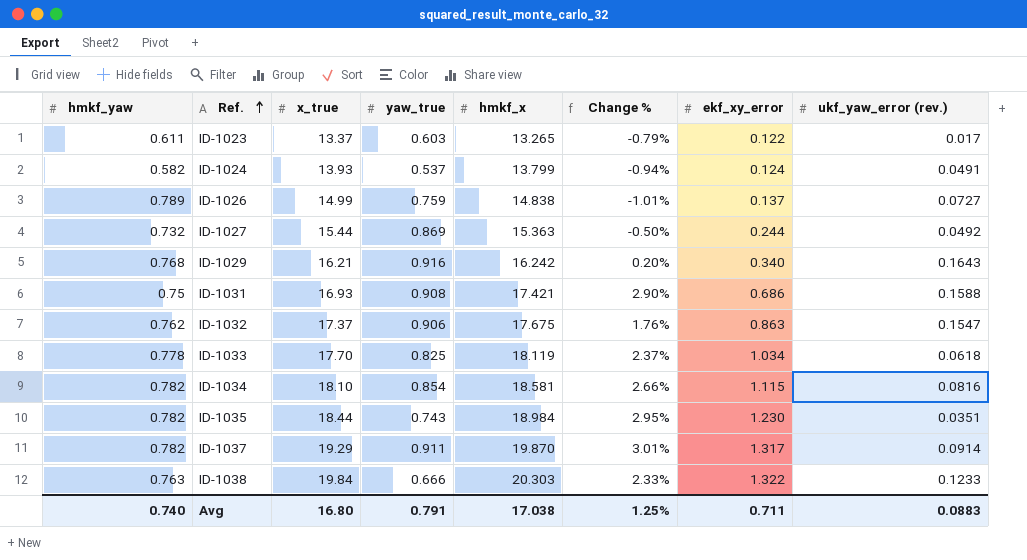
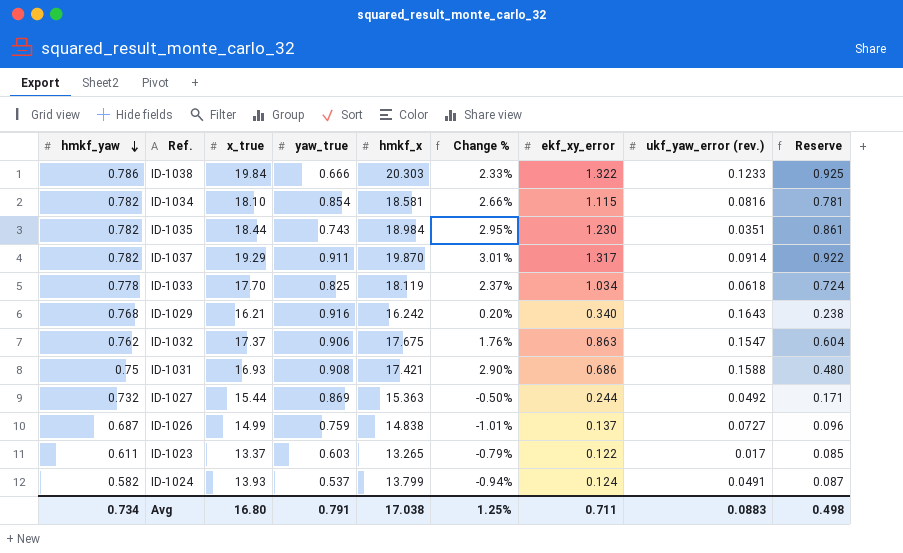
row order: Ref. ascending -> hmkf_yaw descending
column Reserve | formula: none -> [ekf_xy_error] * 0.7
ID-1038 | hmkf_yaw: 0.763 -> 0.786
ID-1026 | hmkf_yaw: 0.789 -> 0.687
Avg | hmkf_yaw: 0.740 -> 0.734

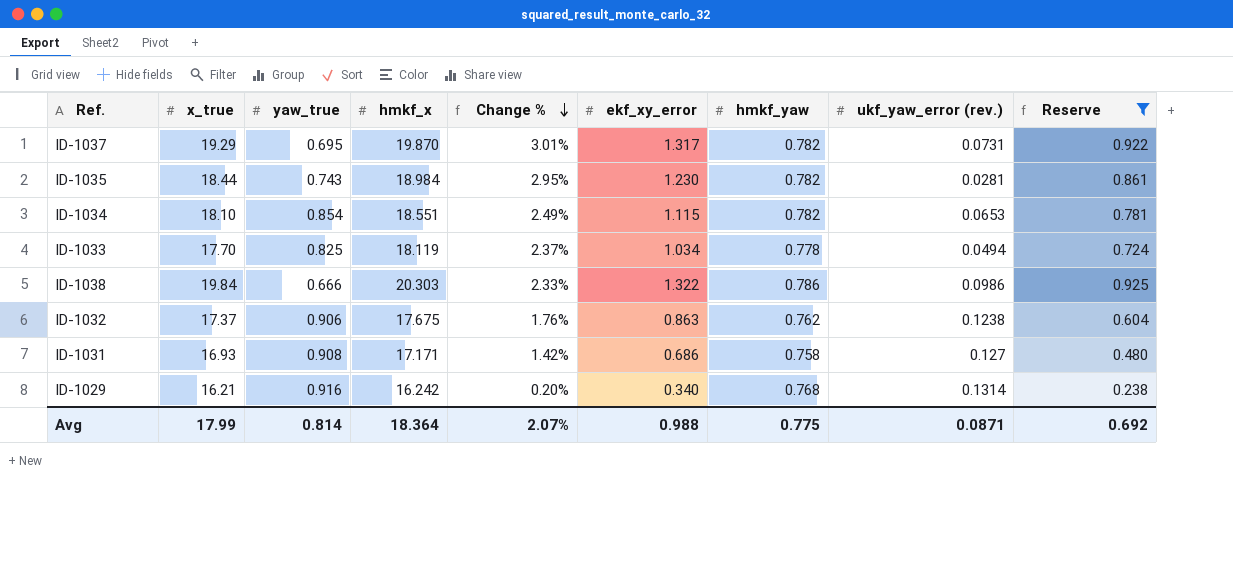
filter: none -> Reserve >= 0.238
row order: hmkf_yaw descending -> Change % descending
column hmkf_yaw | position: 1 -> 7
ID-1037 | yaw_true: 0.911 -> 0.695
ID-1037 | ukf_yaw_error (rev.): 0.0914 -> 0.0731
ID-1035 | ukf_yaw_error (rev.): 0.0351 -> 0.0281
ID-1034 | hmkf_x: 18.581 -> 18.551
ID-1034 | Change %: 2.66% -> 2.49%
ID-1034 | ukf_yaw_error (rev.): 0.0816 -> 0.0653
ID-1033 | ukf_yaw_error (rev.): 0.0618 -> 0.0494
ID-1038 | ukf_yaw_error (rev.): 0.1233 -> 0.0986
ID-1032 | ukf_yaw_error (rev.): 0.1547 -> 0.1238
ID-1031 | hmkf_x: 17.421 -> 17.171
ID-1031 | Change %: 2.90% -> 1.42%
ID-1031 | hmkf_yaw: 0.75 -> 0.758
ID-1031 | ukf_yaw_error (rev.): 0.1588 -> 0.127
ID-1029 | ukf_yaw_error (rev.): 0.1643 -> 0.1314
Avg | x_true: 16.80 -> 17.99
Avg | yaw_true: 0.791 -> 0.814
Avg | hmkf_x: 17.038 -> 18.364
Avg | Change %: 1.25% -> 2.07%
Avg | ekf_xy_error: 0.711 -> 0.988
Avg | hmkf_yaw: 0.734 -> 0.775
Avg | ukf_yaw_error (rev.): 0.0883 -> 0.0871
Avg | Reserve: 0.498 -> 0.692

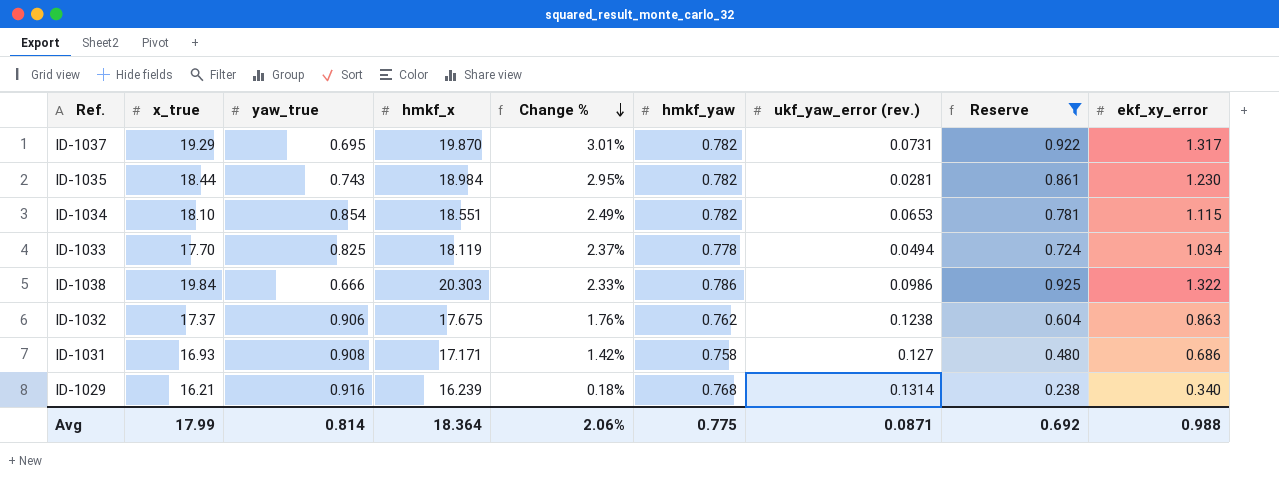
column ekf_xy_error | position: 6 -> 9
ID-1029 | hmkf_x: 16.242 -> 16.239
ID-1029 | Change %: 0.20% -> 0.18%
Avg | Change %: 2.07% -> 2.06%

